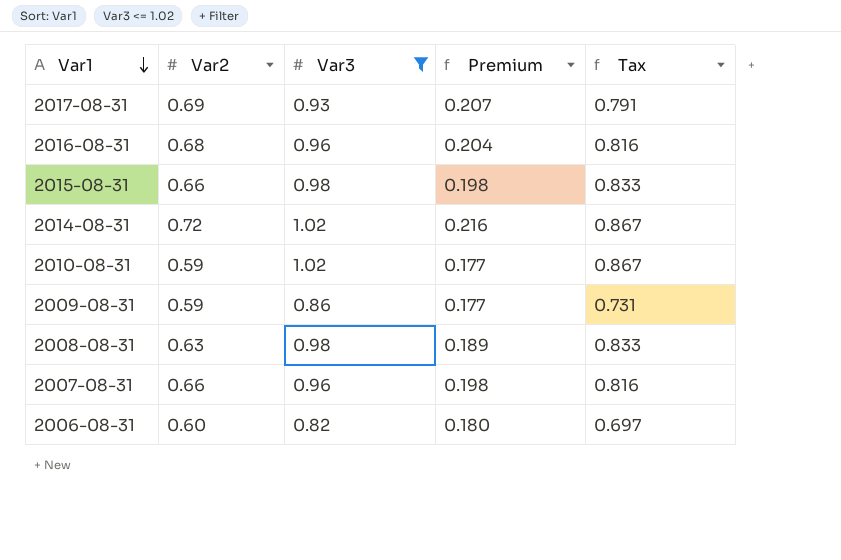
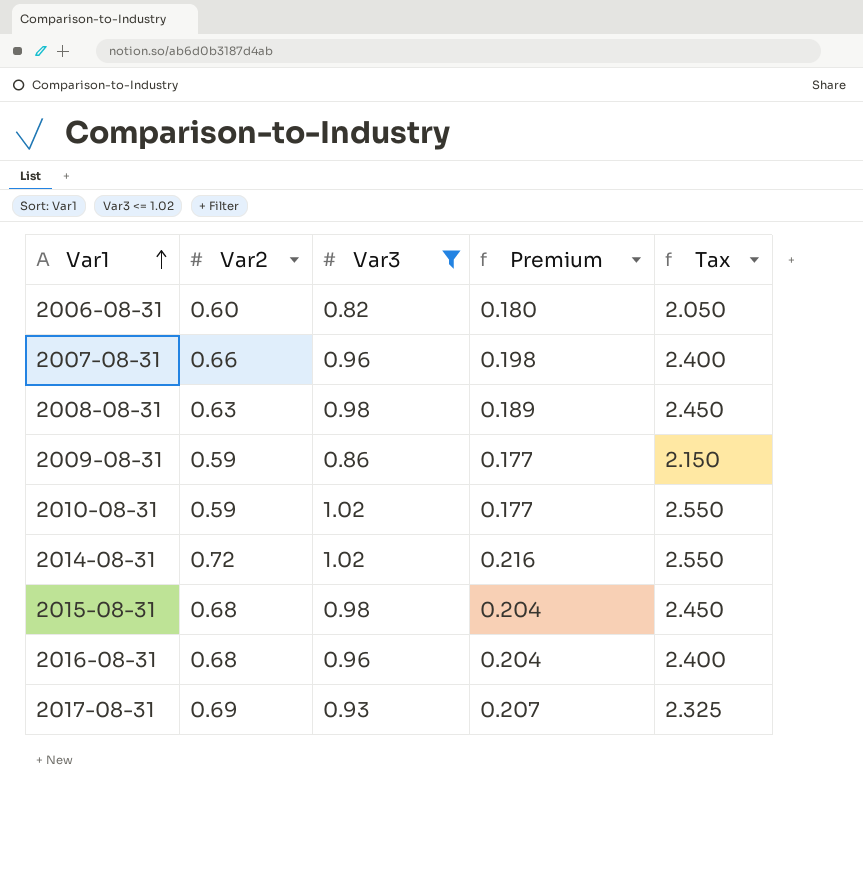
row order: Var1 descending -> Var1 ascending
column Tax | formula: [Var3] * 0.85 -> [Var3] * 2.5
2015-08-31 | Var2: 0.66 -> 0.68
2015-08-31 | Premium: 0.198 -> 0.204

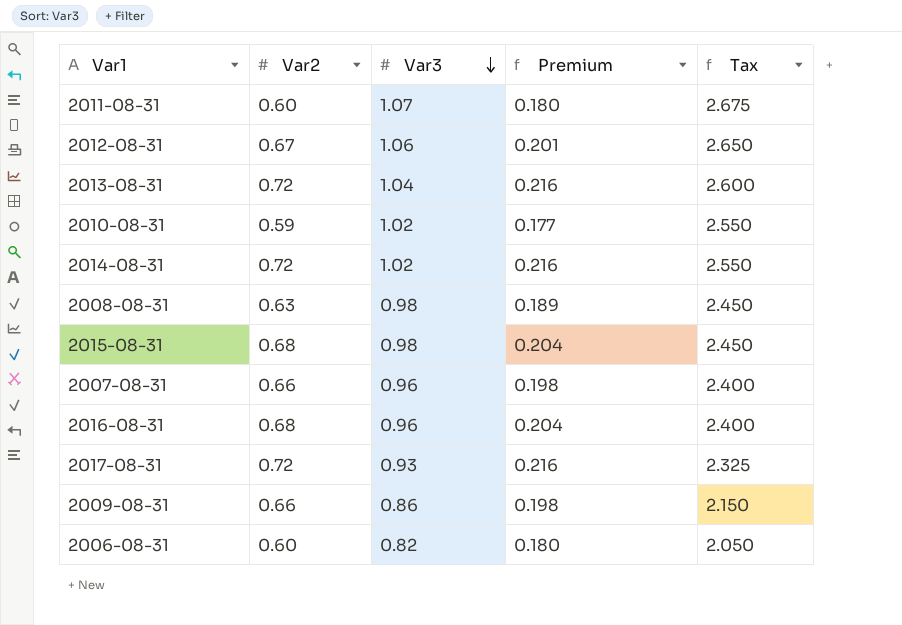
filter: Var3 <= 1.02 -> none
row order: Var1 ascending -> Var3 descending
2017-08-31 | Var2: 0.69 -> 0.72
2017-08-31 | Premium: 0.207 -> 0.216
2009-08-31 | Var2: 0.59 -> 0.66
2009-08-31 | Premium: 0.177 -> 0.198

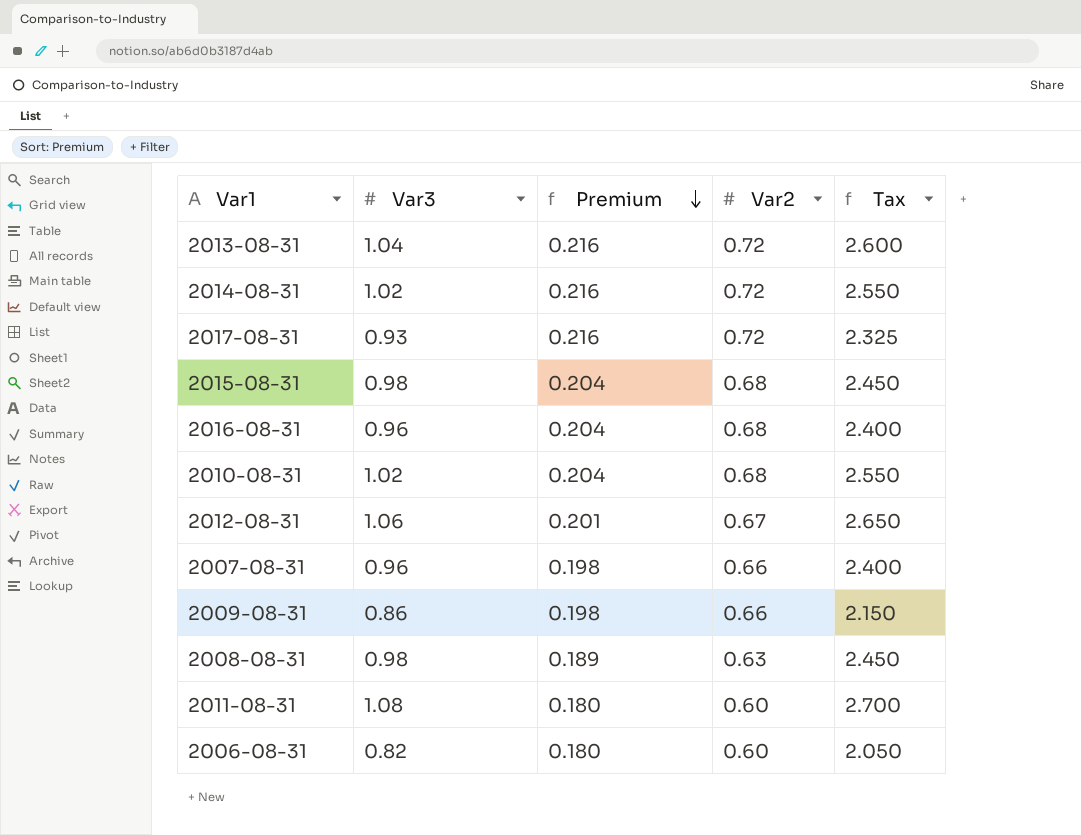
row order: Var3 descending -> Premium descending
column Var2 | position: 2 -> 4
2010-08-31 | Premium: 0.177 -> 0.204
2010-08-31 | Var2: 0.59 -> 0.68
2011-08-31 | Var3: 1.07 -> 1.08
2011-08-31 | Tax: 2.675 -> 2.700

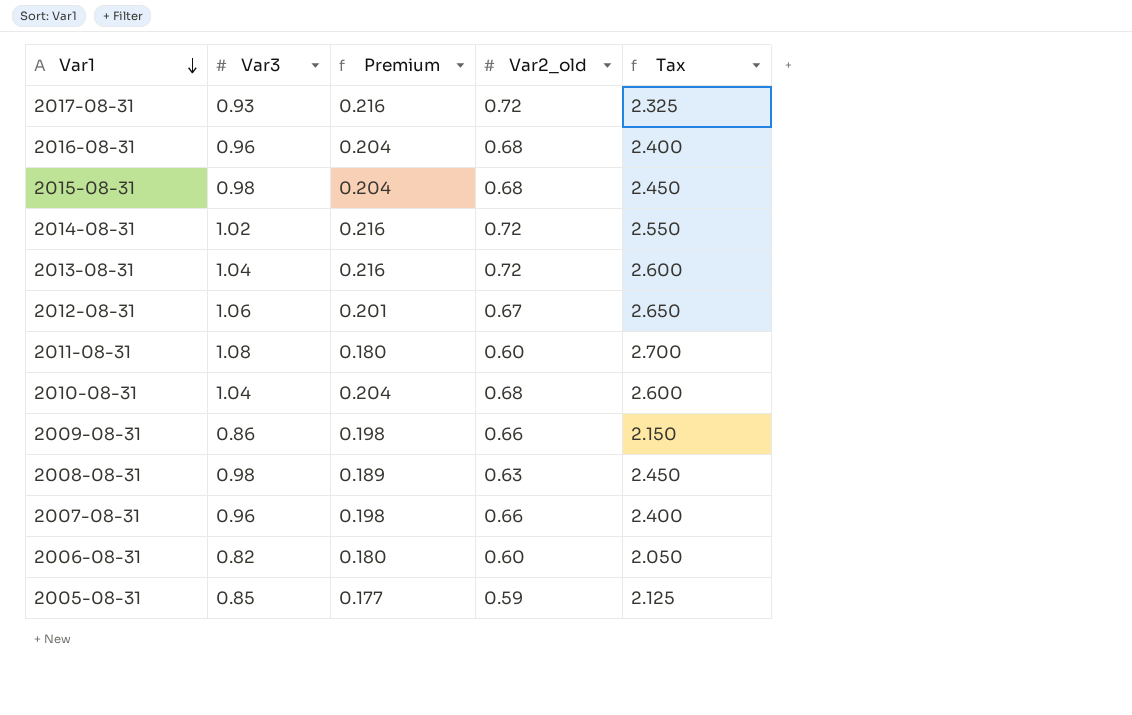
row order: Premium descending -> Var1 descending
column name: Var2 -> Var2_old
2010-08-31 | Var3: 1.02 -> 1.04
2010-08-31 | Tax: 2.550 -> 2.600
row 2005-08-31: none -> 0.85 | 0.177 | 0.59 | 2.125

